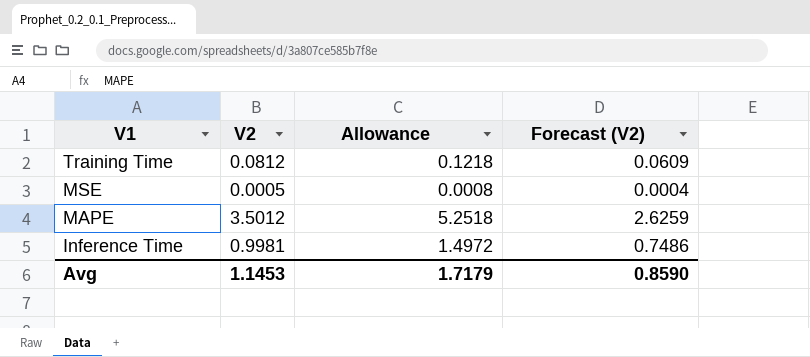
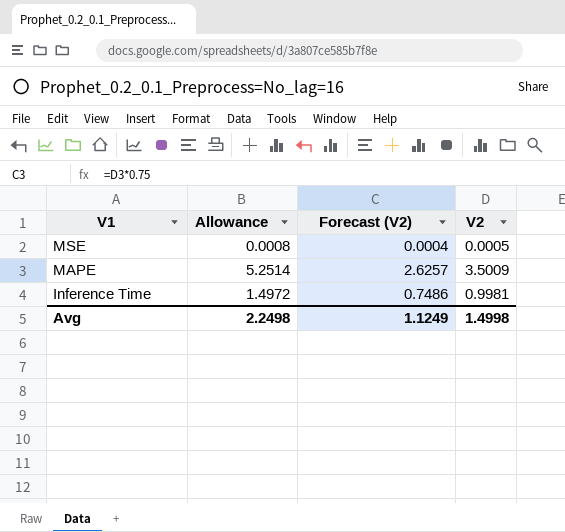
column V2 | position: 2 -> 4
row Training Time: 0.0812 | 0.1218 | 0.0609 -> none
MAPE | Allowance: 5.2518 -> 5.2514
MAPE | Forecast (V2): 2.6259 -> 2.6257
MAPE | V2: 3.5012 -> 3.5009
Avg | Allowance: 1.7179 -> 2.2498
Avg | Forecast (V2): 0.8590 -> 1.1249
Avg | V2: 1.1453 -> 1.4998

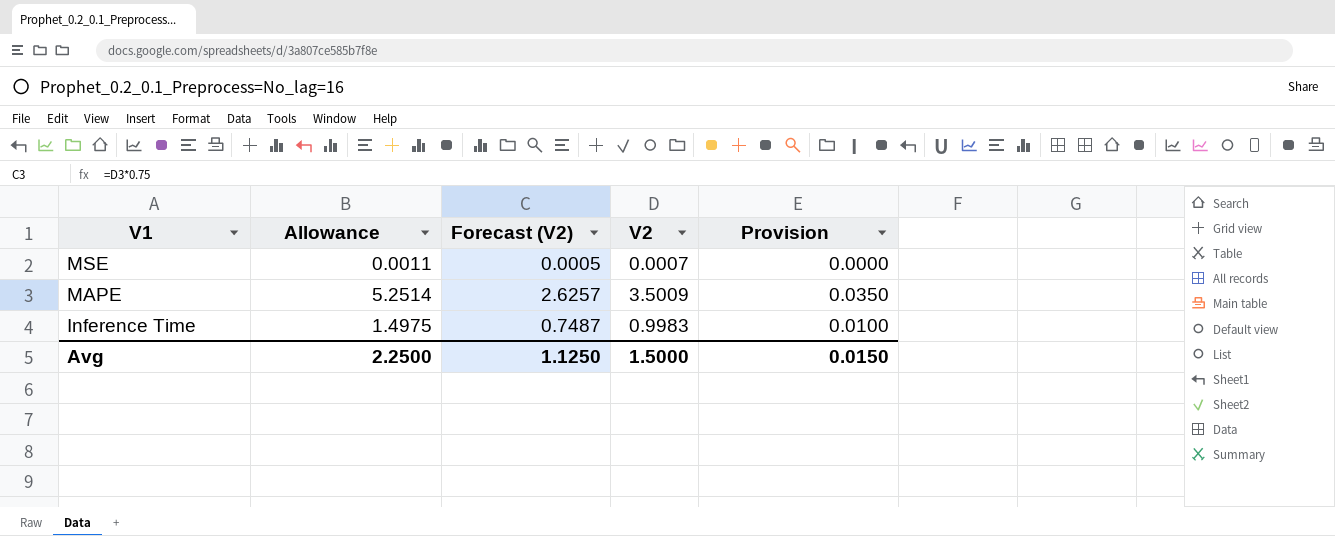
column Provision | formula: none -> [V2] * 0.01
MSE | Allowance: 0.0008 -> 0.0011
MSE | Forecast (V2): 0.0004 -> 0.0005
MSE | V2: 0.0005 -> 0.0007
Inference Time | Allowance: 1.4972 -> 1.4975
Inference Time | Forecast (V2): 0.7486 -> 0.7487
Inference Time | V2: 0.9981 -> 0.9983
Avg | Allowance: 2.2498 -> 2.2500
Avg | Forecast (V2): 1.1249 -> 1.1250
Avg | V2: 1.4998 -> 1.5000

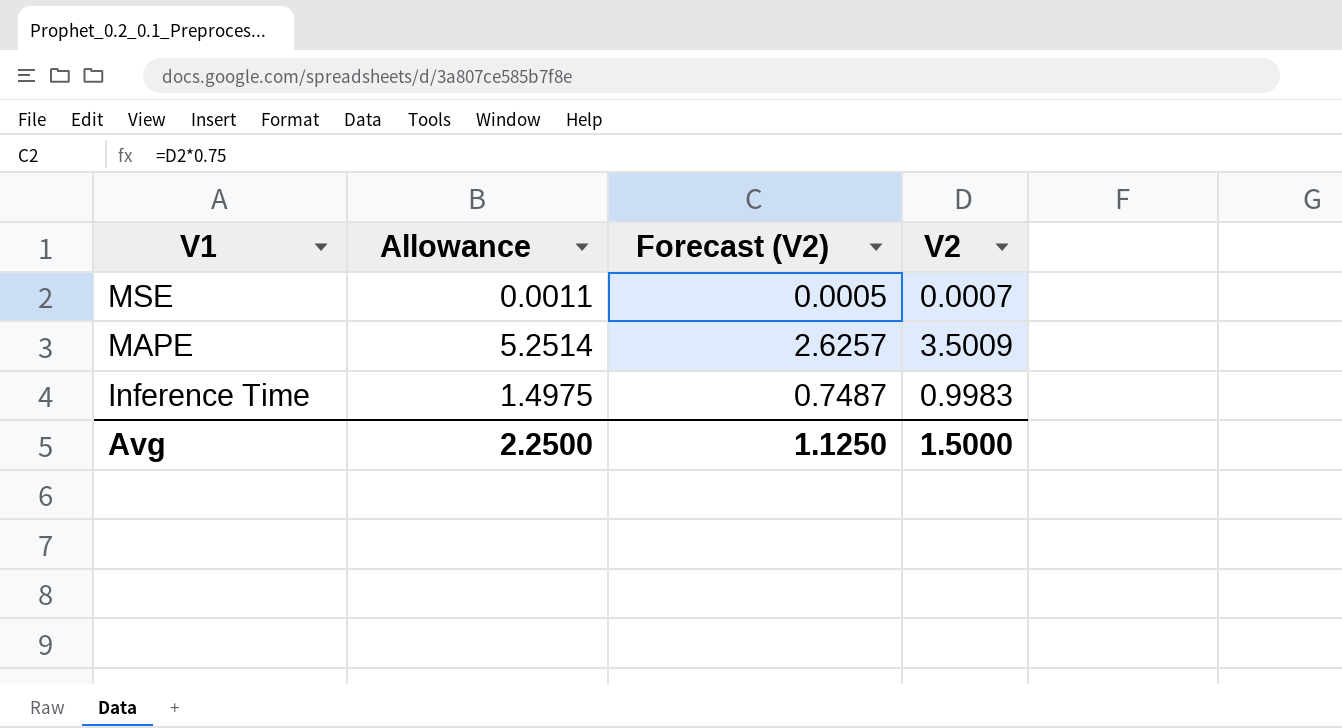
column Provision | formula: [V2] * 0.01 -> none

